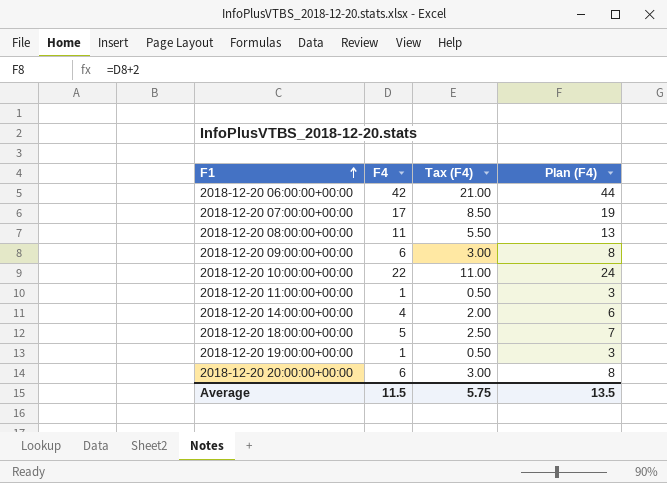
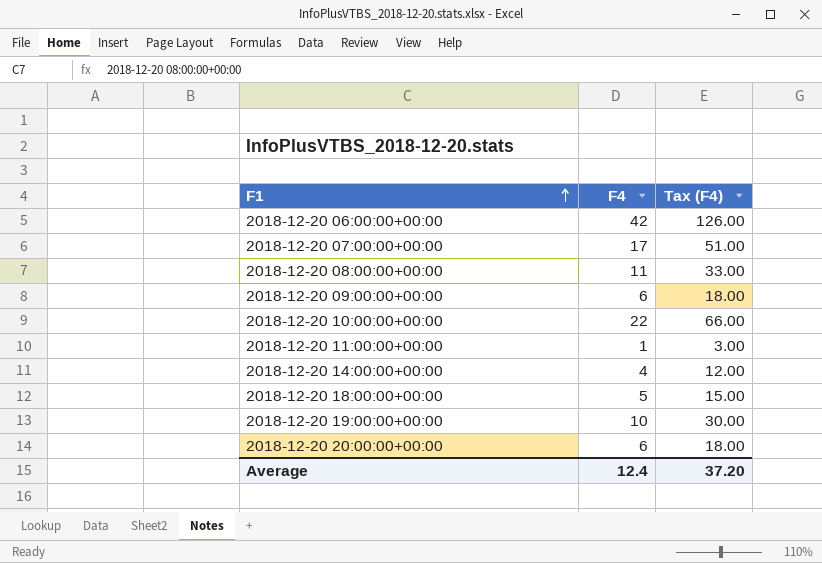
column Plan (F4) | formula: [F4] + 2 -> none
column Tax (F4) | formula: [F4] * 0.5 -> [F4] * 3
2018-12-20 19:00:00+00:00 | F4: 1 -> 10
Average | F4: 11.5 -> 12.4
Average | Tax (F4): 5.75 -> 37.20

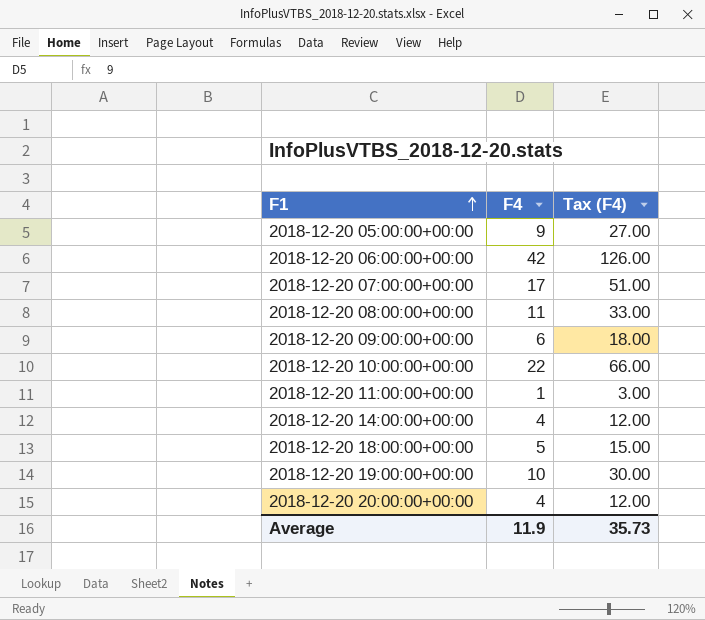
row 2018-12-20 05:00:00+00:00: none -> 9 | 27.00
2018-12-20 20:00:00+00:00 | F4: 6 -> 4
2018-12-20 20:00:00+00:00 | Tax (F4): 18.00 -> 12.00
Average | F4: 12.4 -> 11.9
Average | Tax (F4): 37.20 -> 35.73

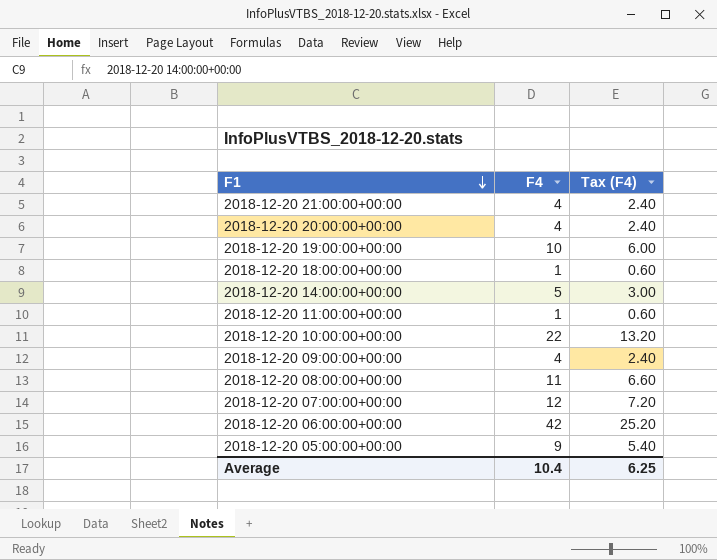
row order: F1 ascending -> F1 descending
column Tax (F4) | formula: [F4] * 3 -> [F4] * 0.6
row 2018-12-20 21:00:00+00:00: none -> 4 | 2.40
2018-12-20 18:00:00+00:00 | F4: 5 -> 1
2018-12-20 14:00:00+00:00 | F4: 4 -> 5
2018-12-20 09:00:00+00:00 | F4: 6 -> 4
2018-12-20 07:00:00+00:00 | F4: 17 -> 12
Average | F4: 11.9 -> 10.4
Average | Tax (F4): 35.73 -> 6.25

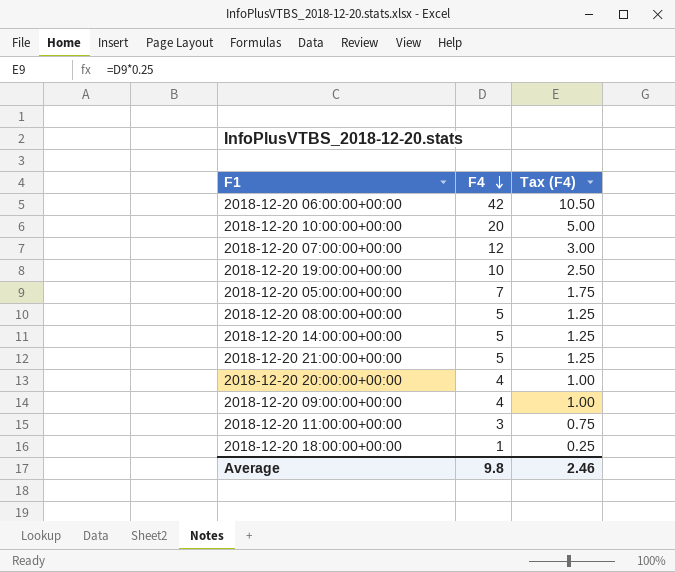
row order: F1 descending -> F4 descending
column Tax (F4) | formula: [F4] * 0.6 -> [F4] * 0.25
2018-12-20 10:00:00+00:00 | F4: 22 -> 20
2018-12-20 05:00:00+00:00 | F4: 9 -> 7
2018-12-20 08:00:00+00:00 | F4: 11 -> 5
2018-12-20 21:00:00+00:00 | F4: 4 -> 5
2018-12-20 11:00:00+00:00 | F4: 1 -> 3
Average | F4: 10.4 -> 9.8
Average | Tax (F4): 6.25 -> 2.46

